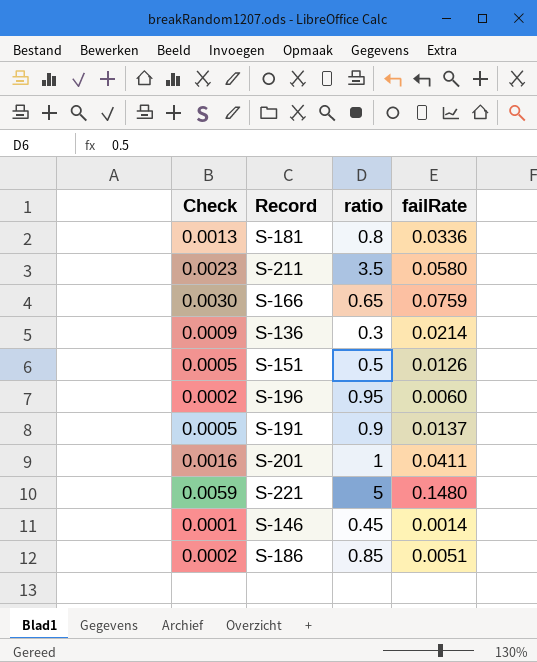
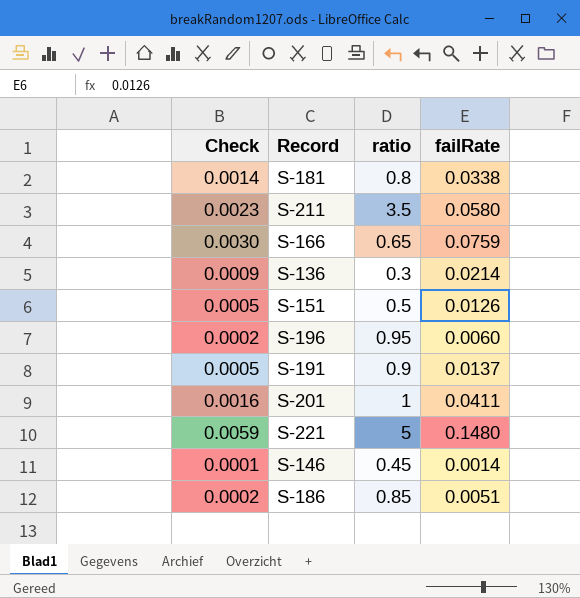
S-181 | Check: 0.0013 -> 0.0014
S-181 | failRate: 0.0336 -> 0.0338

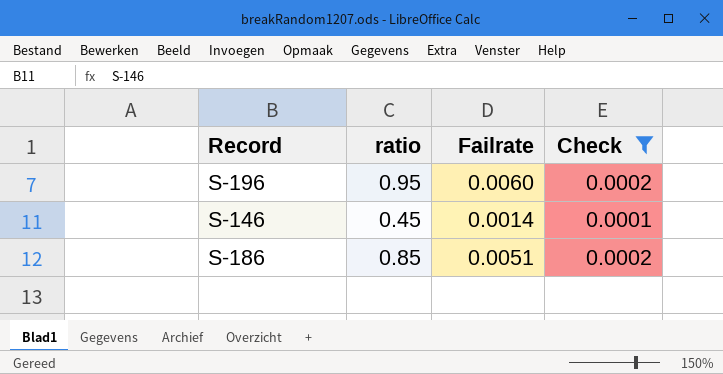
filter: none -> Check <= 0.0002
column name: failRate -> Failrate
column Check | position: 1 -> 4

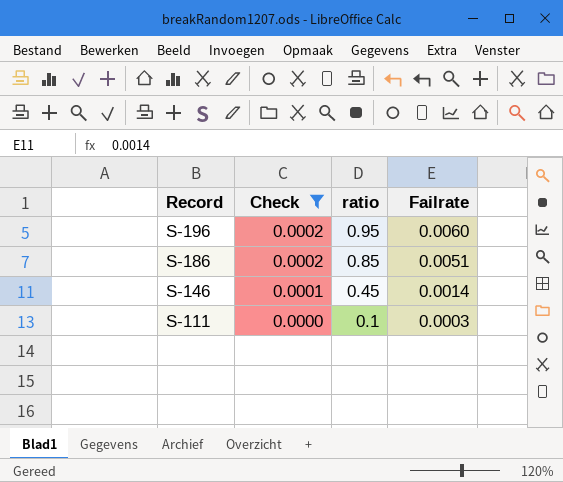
row order: none -> Record descending
column Check | position: 4 -> 2
row S-111: none -> 0.0000 | 0.1 | 0.0003

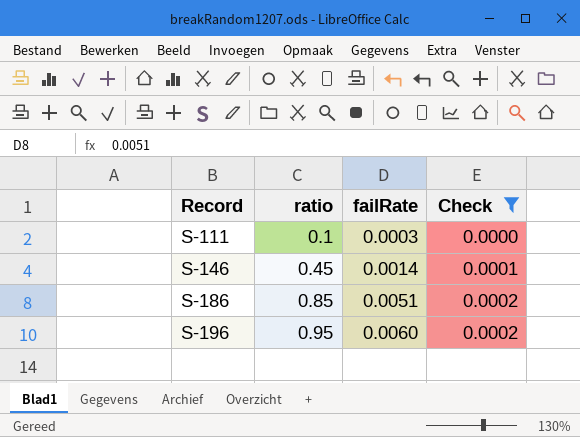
row order: Record descending -> Record ascending
column name: Failrate -> failRate
column Check | position: 2 -> 4

